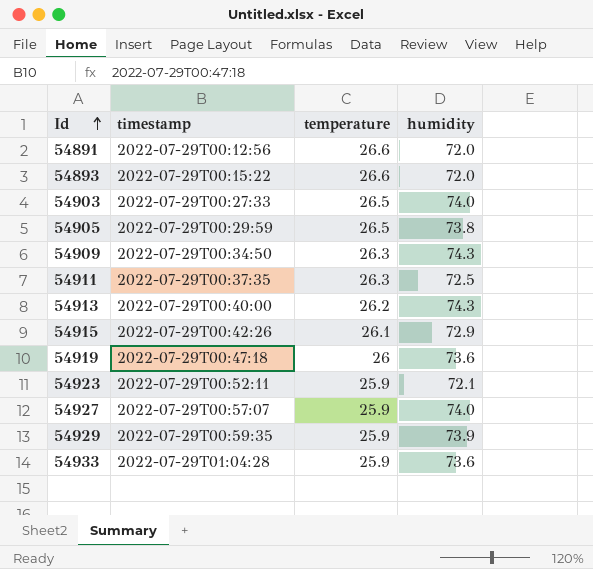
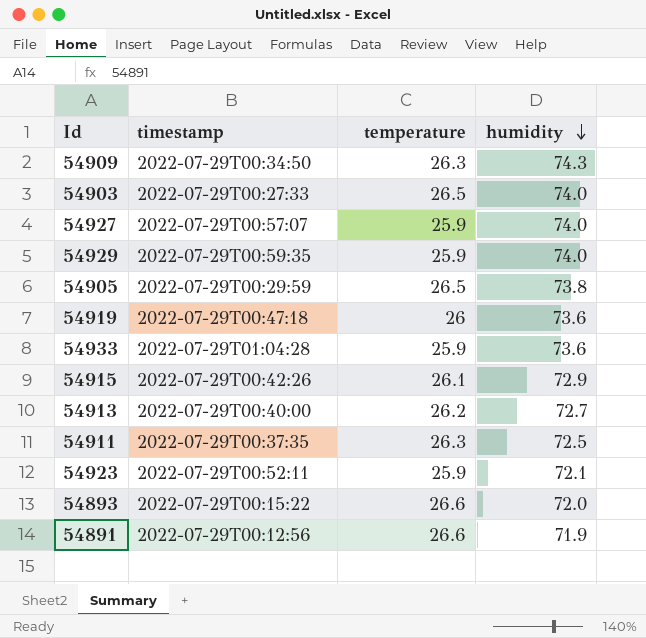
row order: Id ascending -> humidity descending
54929 | humidity: 73.9 -> 74.0
54913 | humidity: 74.3 -> 72.7
54891 | humidity: 72.0 -> 71.9

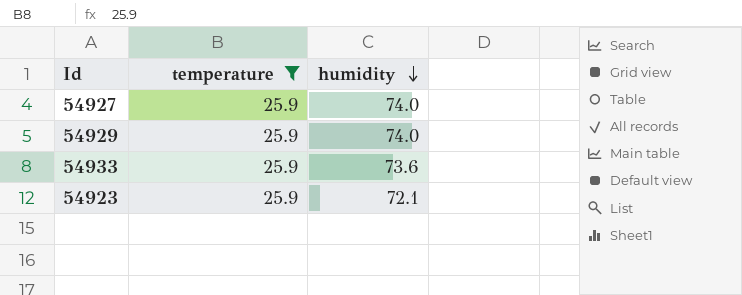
filter: none -> temperature = 25.9
column timestamp | position: 2 -> none

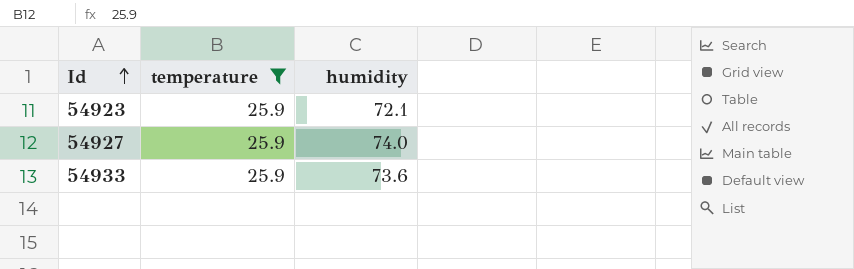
row order: humidity descending -> Id ascending
row 54929: 25.9 | 74.0 -> none

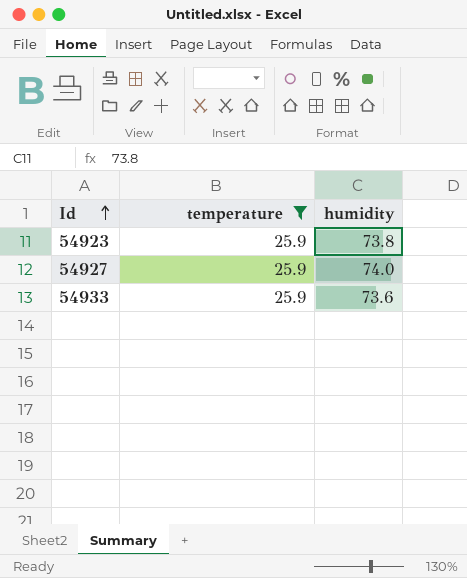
54923 | humidity: 72.1 -> 73.8

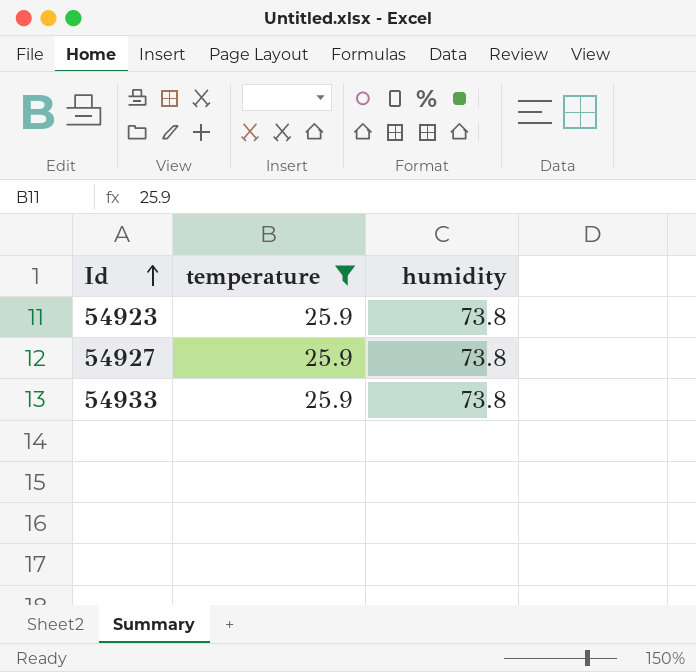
54927 | humidity: 74.0 -> 73.8
54933 | humidity: 73.6 -> 73.8

